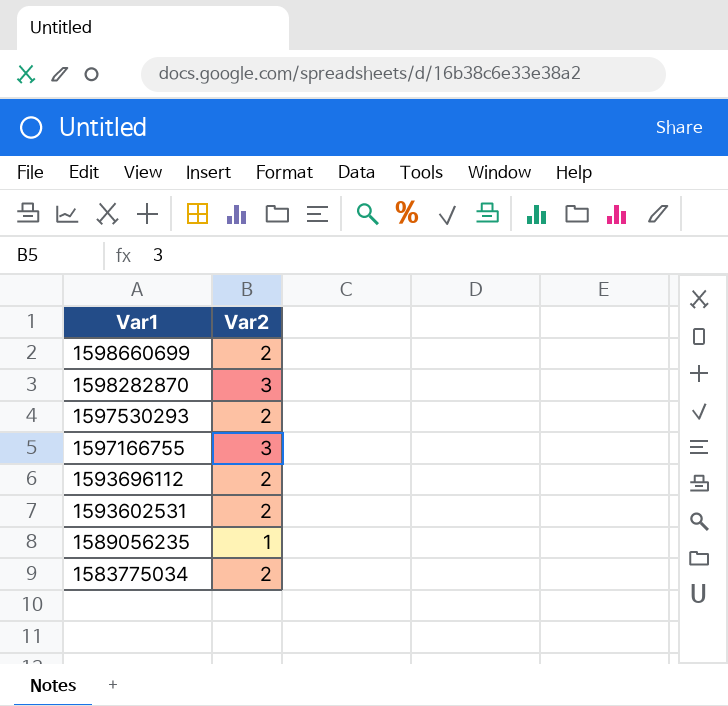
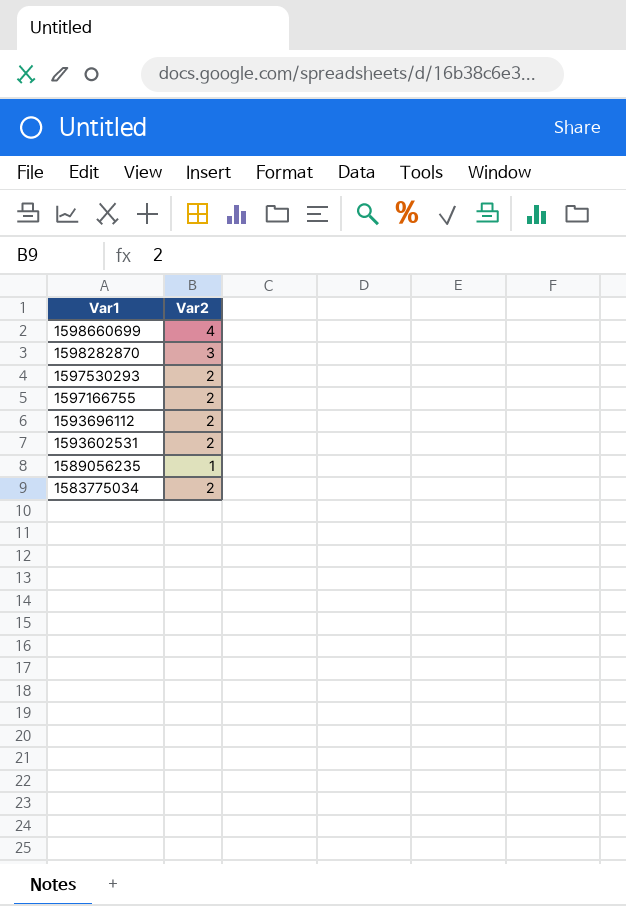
1598660699 | Var2: 2 -> 4
1597166755 | Var2: 3 -> 2

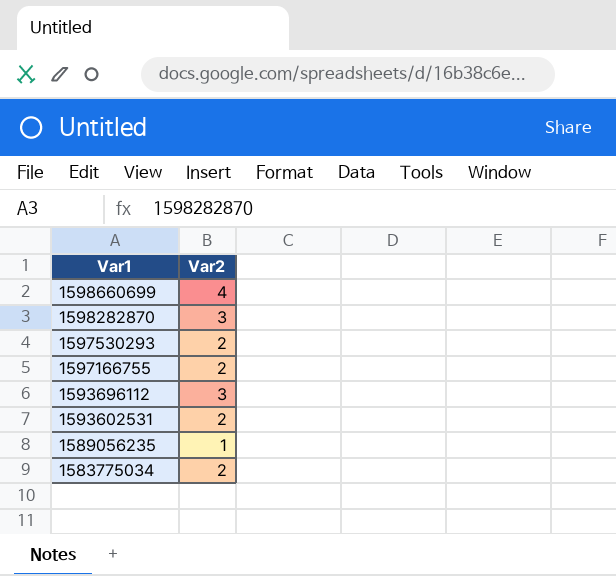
1593696112 | Var2: 2 -> 3

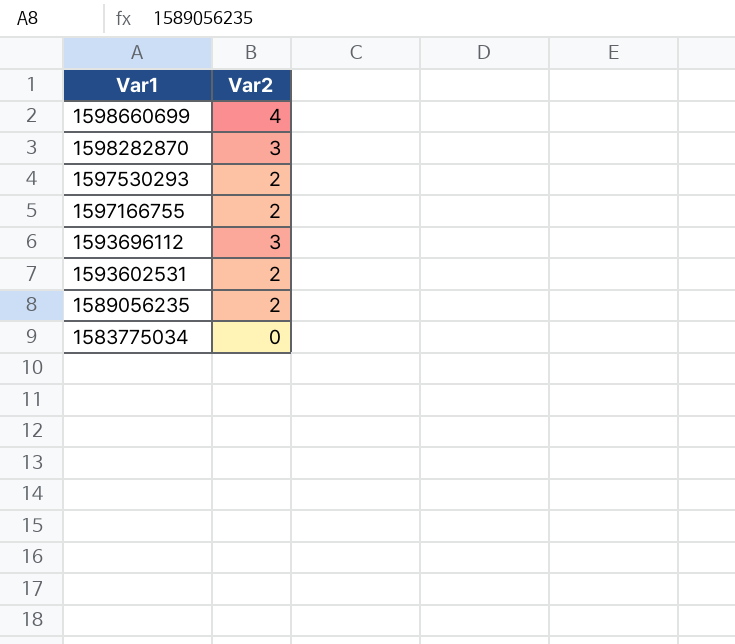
1589056235 | Var2: 1 -> 2
1583775034 | Var2: 2 -> 0

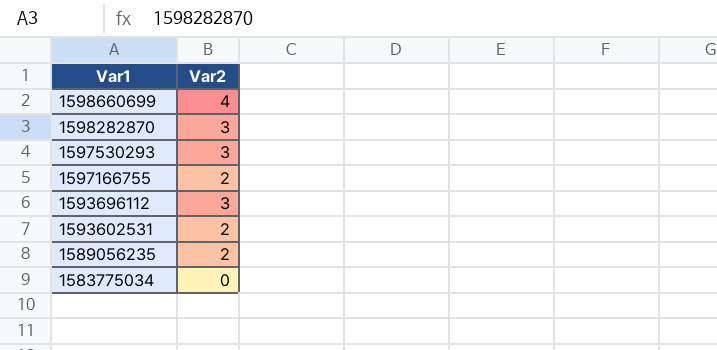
1597530293 | Var2: 2 -> 3

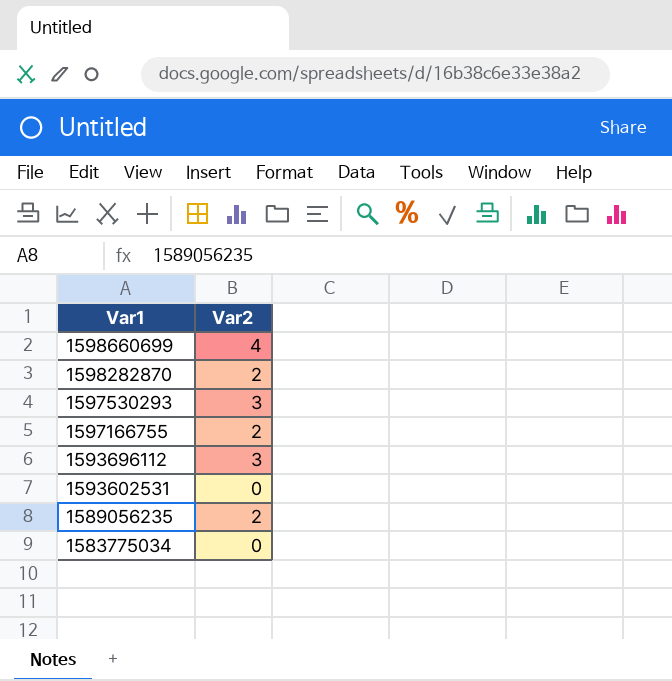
1598282870 | Var2: 3 -> 2
1593602531 | Var2: 2 -> 0

